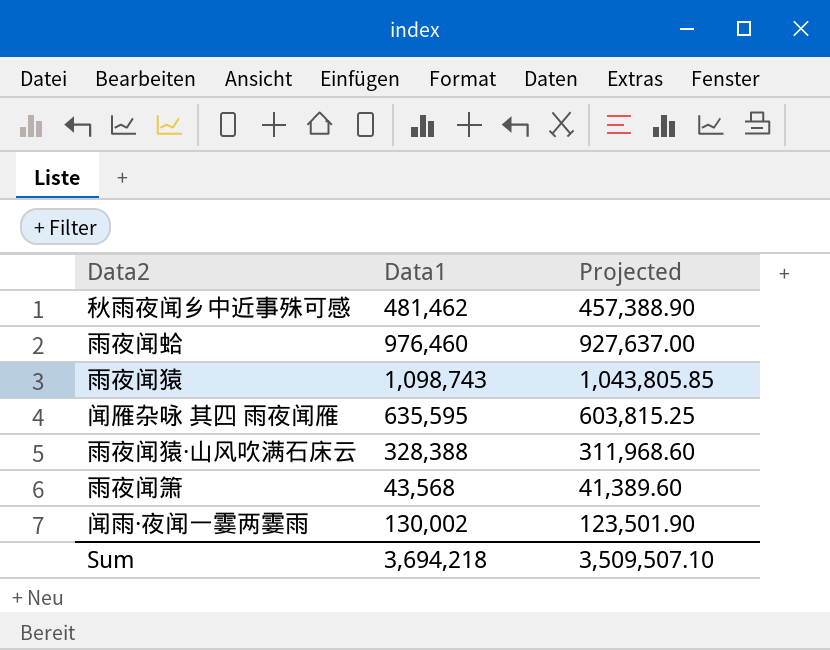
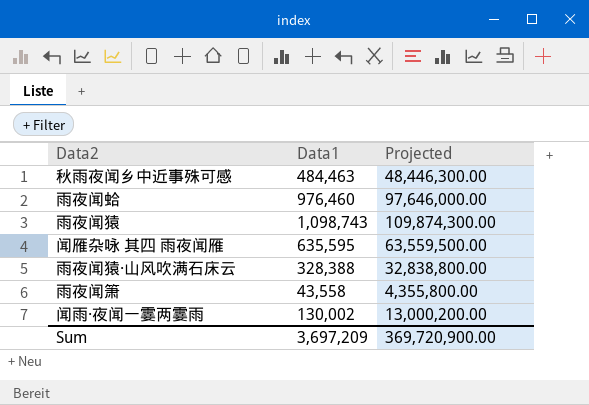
column Projected | formula: [Data1] * 0.95 -> [Data1] * 100
秋雨夜闻乡中近事殊可感 | Data1: 481,462 -> 484,463
雨夜闻箫 | Data1: 43,568 -> 43,558
Sum | Data1: 3,694,218 -> 3,697,209
Sum | Projected: 3,509,507.10 -> 369,720,900.00

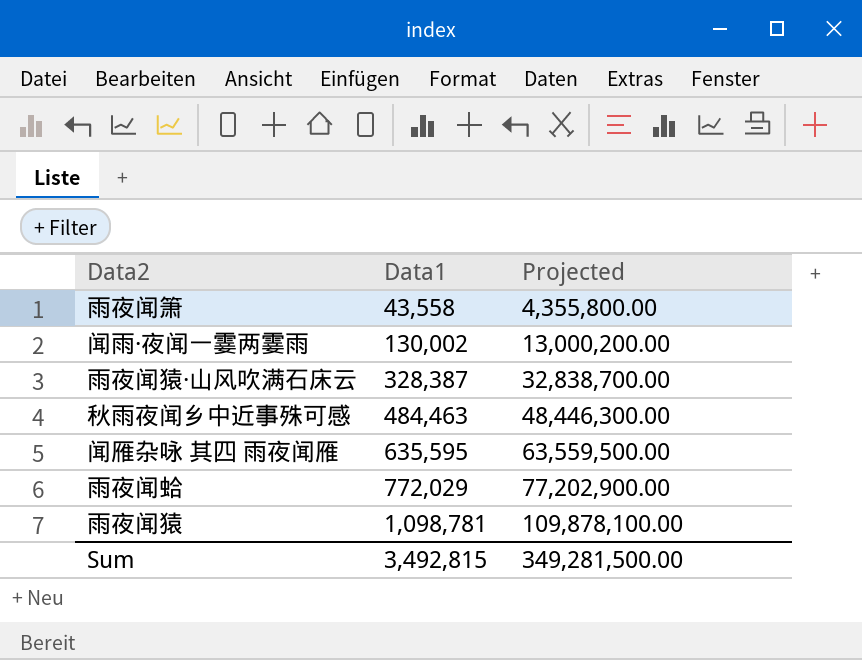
row order: none -> Data1 ascending
雨夜闻猿·山风吹满石床云 | Data1: 328,388 -> 328,387
雨夜闻猿·山风吹满石床云 | Projected: 32,838,800.00 -> 32,838,700.00
雨夜闻蛤 | Data1: 976,460 -> 772,029
雨夜闻蛤 | Projected: 97,646,000.00 -> 77,202,900.00
雨夜闻猿 | Data1: 1,098,743 -> 1,098,781
雨夜闻猿 | Projected: 109,874,300.00 -> 109,878,100.00
Sum | Data1: 3,697,209 -> 3,492,815
Sum | Projected: 369,720,900.00 -> 349,281,500.00

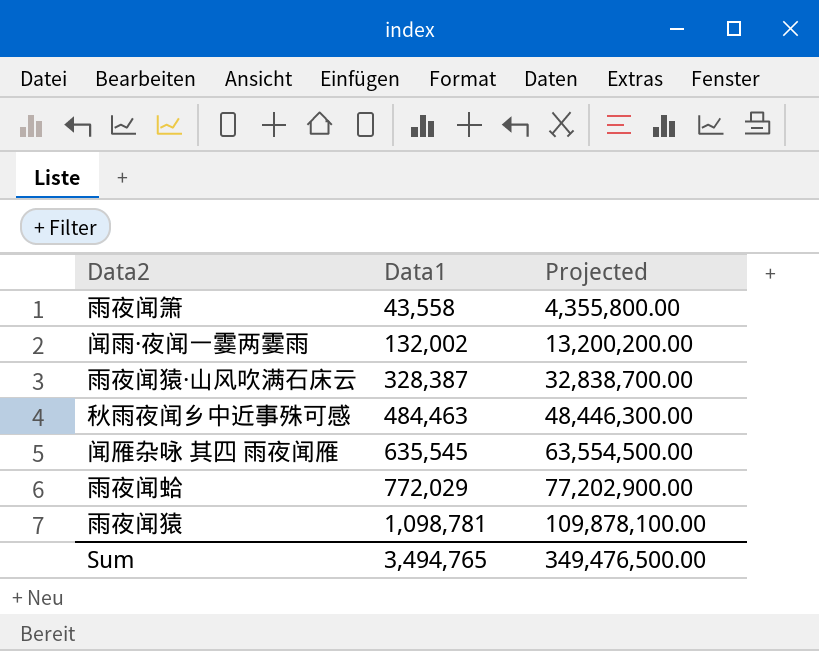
闻雨·夜闻一霎两霎雨 | Data1: 130,002 -> 132,002
闻雨·夜闻一霎两霎雨 | Projected: 13,000,200.00 -> 13,200,200.00
闻雁杂咏 其四 雨夜闻雁 | Data1: 635,595 -> 635,545
闻雁杂咏 其四 雨夜闻雁 | Projected: 63,559,500.00 -> 63,554,500.00
Sum | Data1: 3,492,815 -> 3,494,765
Sum | Projected: 349,281,500.00 -> 349,476,500.00

